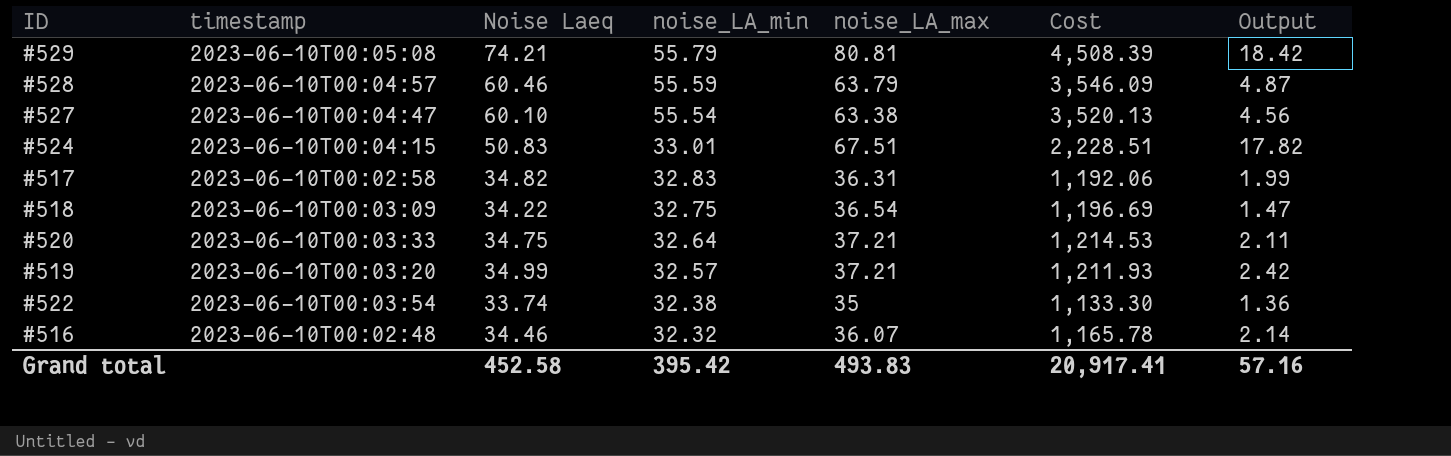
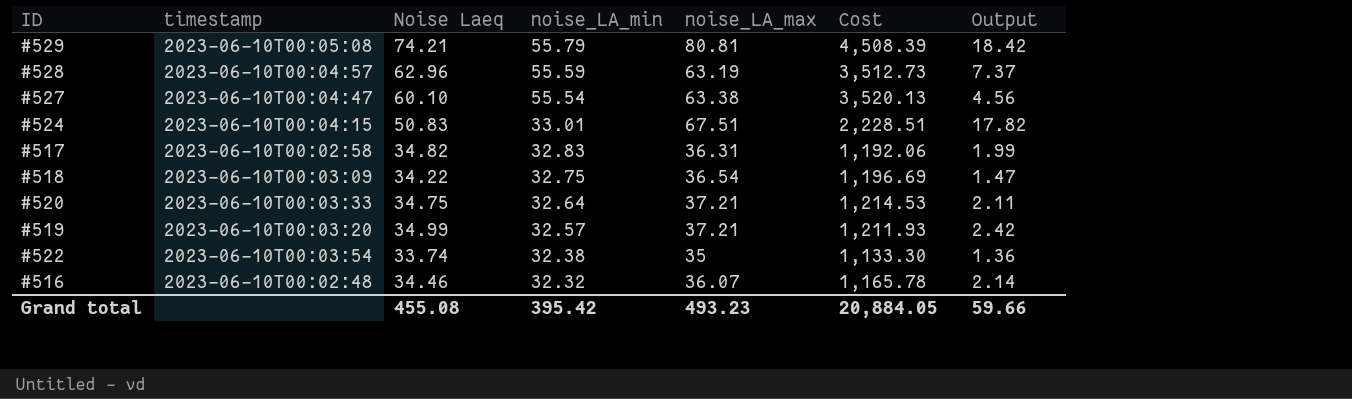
#528 | Noise Laeq: 60.46 -> 62.96
#528 | noise_LA_max: 63.79 -> 63.19
#528 | Cost: 3,546.09 -> 3,512.73
#528 | Output: 4.87 -> 7.37
Grand total | Noise Laeq: 452.58 -> 455.08
Grand total | noise_LA_max: 493.83 -> 493.23
Grand total | Cost: 20,917.41 -> 20,884.05
Grand total | Output: 57.16 -> 59.66

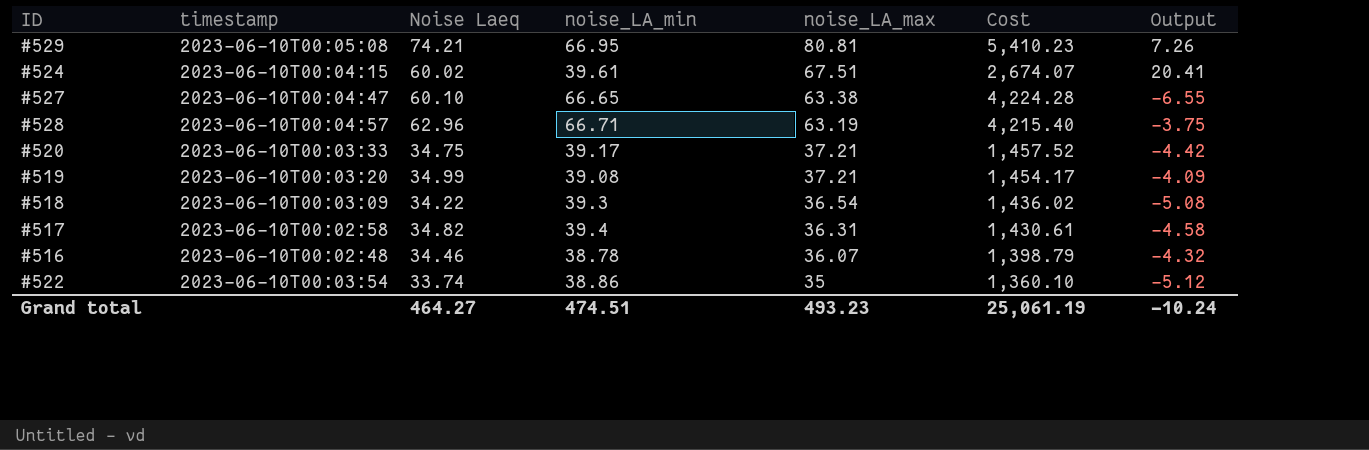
row order: noise_LA_min descending -> noise_LA_max descending
#529 | noise_LA_min: 55.79 -> 66.95
#529 | Cost: 4,508.39 -> 5,410.23
#529 | Output: 18.42 -> 7.26
#524 | Noise Laeq: 50.83 -> 60.02
#524 | noise_LA_min: 33.01 -> 39.61
#524 | Cost: 2,228.51 -> 2,674.07
#524 | Output: 17.82 -> 20.41
#527 | noise_LA_min: 55.54 -> 66.65
#527 | Cost: 3,520.13 -> 4,224.28
#527 | Output: 4.56 -> -6.55
#528 | noise_LA_min: 55.59 -> 66.71
#528 | Cost: 3,512.73 -> 4,215.40
#528 | Output: 7.37 -> -3.75
#520 | noise_LA_min: 32.64 -> 39.17
#520 | Cost: 1,214.53 -> 1,457.52
#520 | Output: 2.11 -> -4.42
#519 | noise_LA_min: 32.57 -> 39.08
#519 | Cost: 1,211.93 -> 1,454.17
#519 | Output: 2.42 -> -4.09
#518 | noise_LA_min: 32.75 -> 39.3
#518 | Cost: 1,196.69 -> 1,436.02
#518 | Output: 1.47 -> -5.08
#517 | noise_LA_min: 32.83 -> 39.4
#517 | Cost: 1,192.06 -> 1,430.61
#517 | Output: 1.99 -> -4.58
#516 | noise_LA_min: 32.32 -> 38.78
#516 | Cost: 1,165.78 -> 1,398.79
#516 | Output: 2.14 -> -4.32
#522 | noise_LA_min: 32.38 -> 38.86
#522 | Cost: 1,133.30 -> 1,360.10
#522 | Output: 1.36 -> -5.12
Grand total | Noise Laeq: 455.08 -> 464.27
Grand total | noise_LA_min: 395.42 -> 474.51
Grand total | Cost: 20,884.05 -> 25,061.19
Grand total | Output: 59.66 -> -10.24

